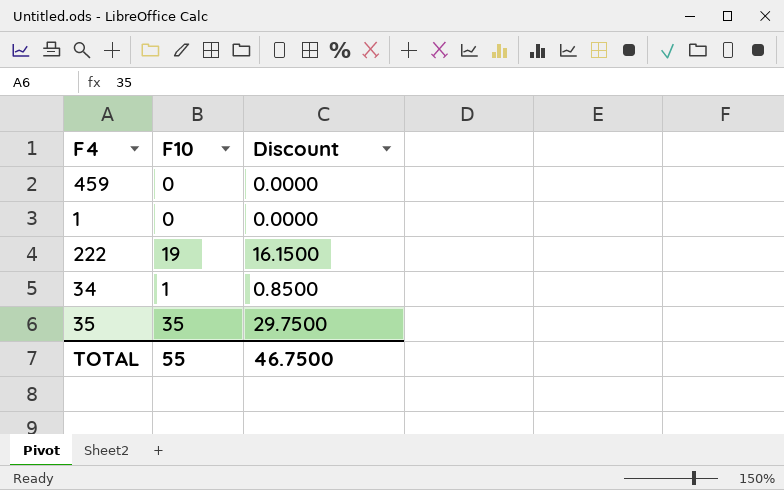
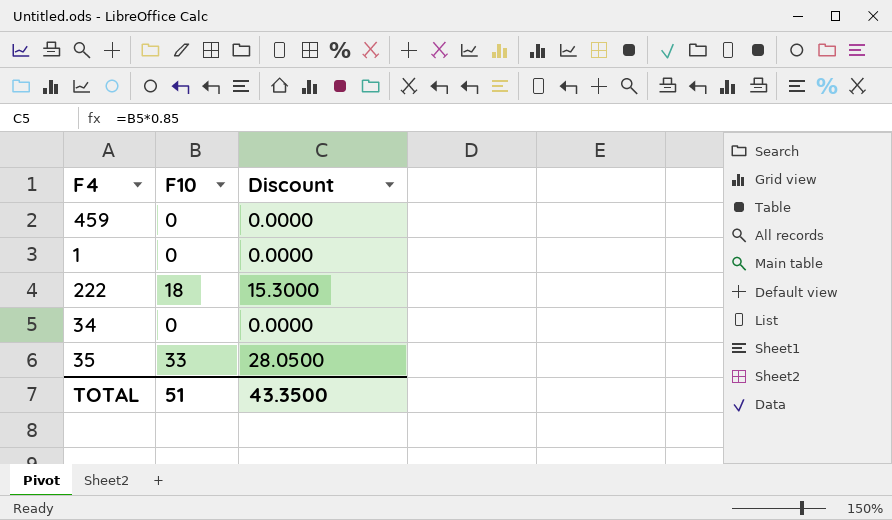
222 | F10: 19 -> 18
222 | Discount: 16.1500 -> 15.3000
34 | F10: 1 -> 0
34 | Discount: 0.8500 -> 0.0000
35 | F10: 35 -> 33
35 | Discount: 29.7500 -> 28.0500
TOTAL | F10: 55 -> 51
TOTAL | Discount: 46.7500 -> 43.3500

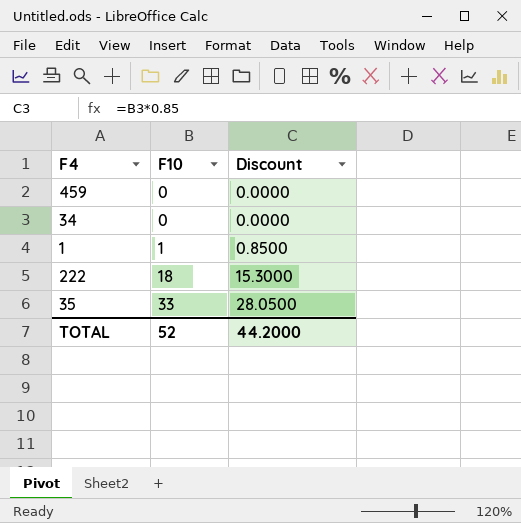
row order: none -> F10 ascending
1 | F10: 0 -> 1
1 | Discount: 0.0000 -> 0.8500
TOTAL | F10: 51 -> 52
TOTAL | Discount: 43.3500 -> 44.2000

